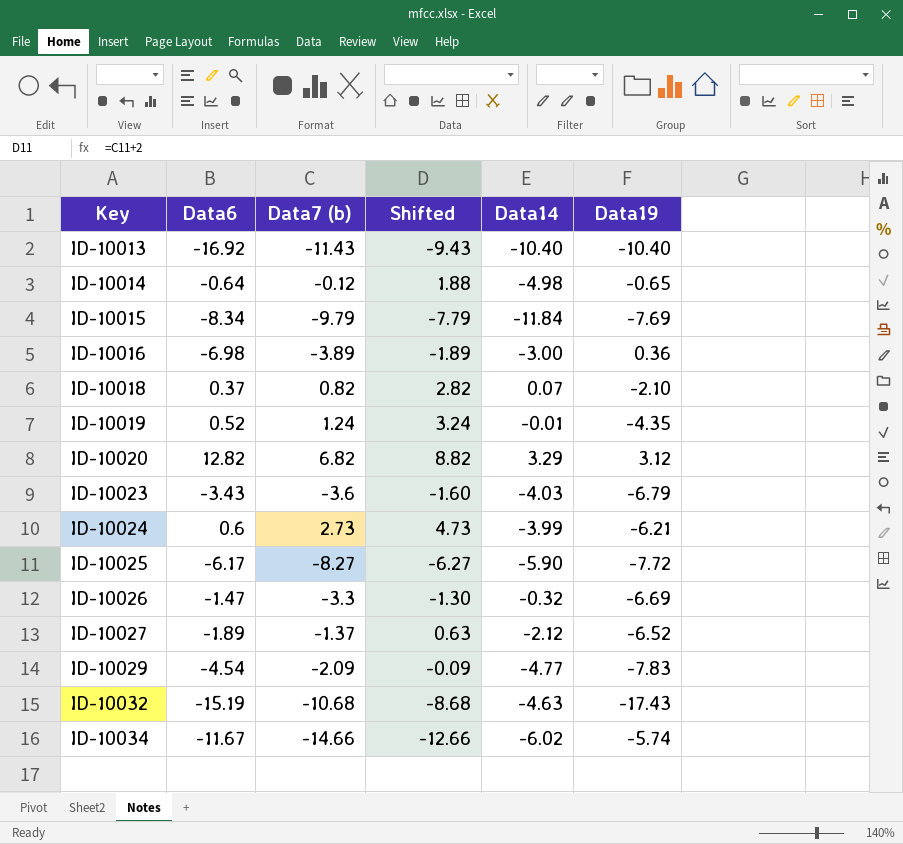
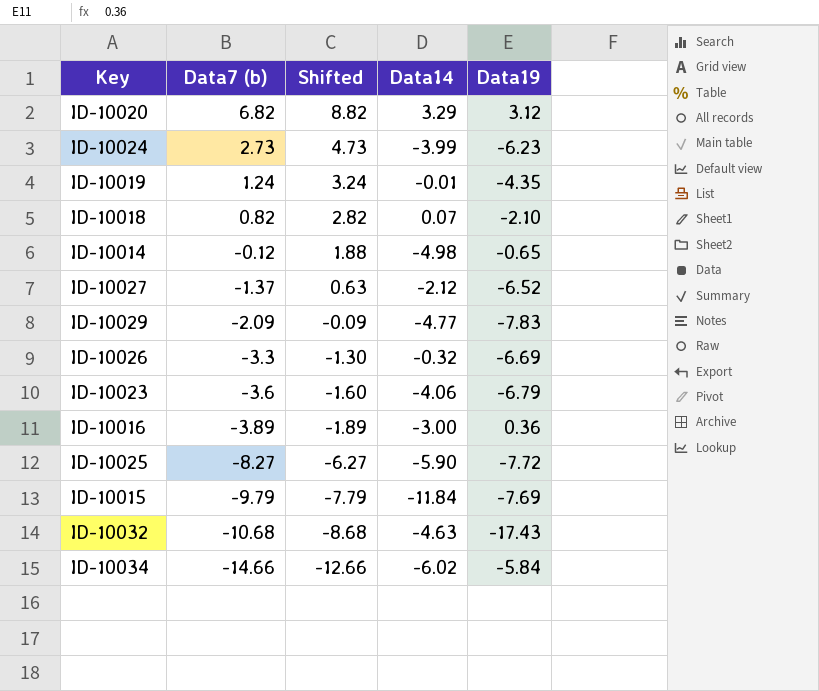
row order: Key ascending -> Data7 (b) descending
column Data6 | position: 2 -> none
row ID-10013: -16.92 | -11.43 | -9.43 | -10.40 | -10.40 -> none
ID-10024 | Data19: -6.21 -> -6.23
ID-10023 | Data14: -4.03 -> -4.06
ID-10034 | Data19: -5.74 -> -5.84

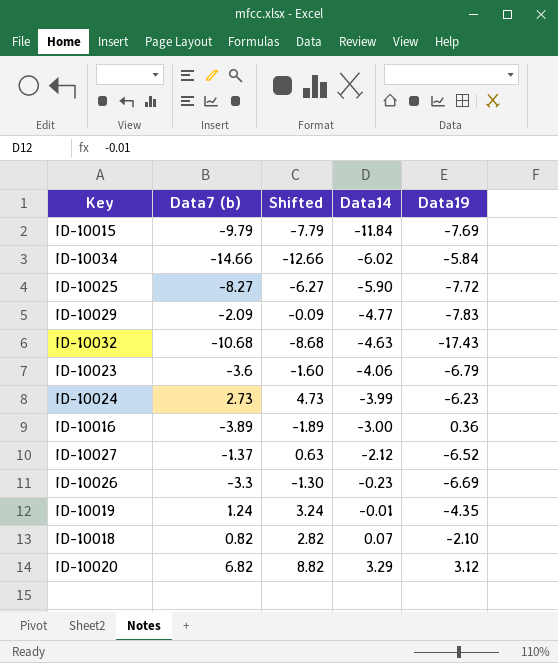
row order: Data7 (b) descending -> Data14 ascending
row ID-10014: -0.12 | 1.88 | -4.98 | -0.65 -> none
ID-10026 | Data14: -0.32 -> -0.23

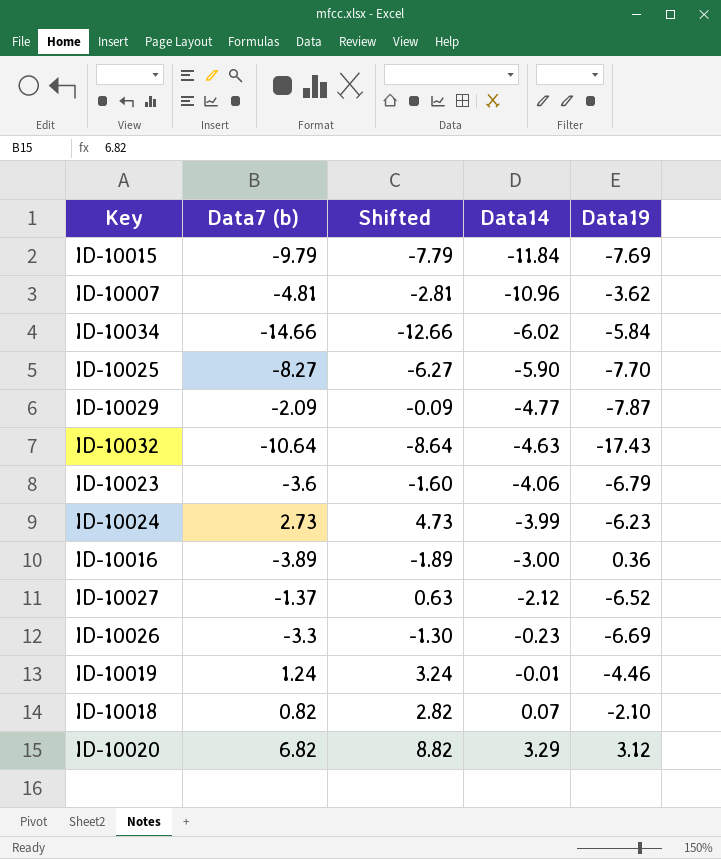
row ID-10007: none -> -4.81 | -2.81 | -10.96 | -3.62
ID-10025 | Data19: -7.72 -> -7.70
ID-10029 | Data19: -7.83 -> -7.87
ID-10032 | Data7 (b): -10.68 -> -10.64
ID-10032 | Shifted: -8.68 -> -8.64
ID-10019 | Data19: -4.35 -> -4.46

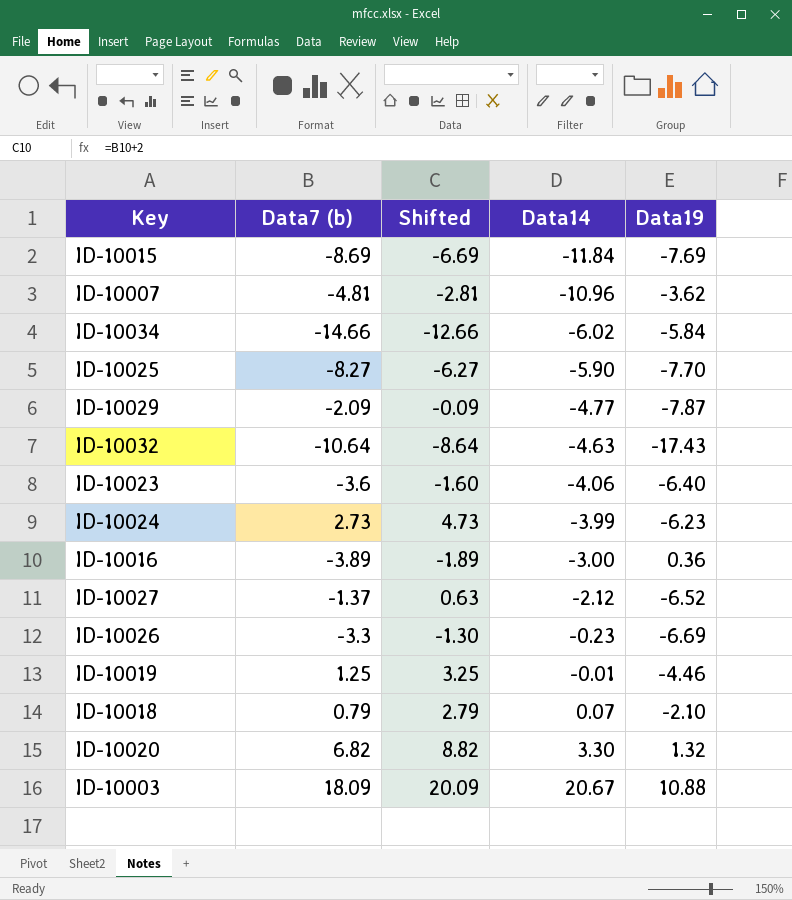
ID-10015 | Data7 (b): -9.79 -> -8.69
ID-10015 | Shifted: -7.79 -> -6.69
ID-10023 | Data19: -6.79 -> -6.40
ID-10019 | Data7 (b): 1.24 -> 1.25
ID-10019 | Shifted: 3.24 -> 3.25
ID-10018 | Data7 (b): 0.82 -> 0.79
ID-10018 | Shifted: 2.82 -> 2.79
ID-10020 | Data14: 3.29 -> 3.30
ID-10020 | Data19: 3.12 -> 1.32
row ID-10003: none -> 18.09 | 20.09 | 20.67 | 10.88

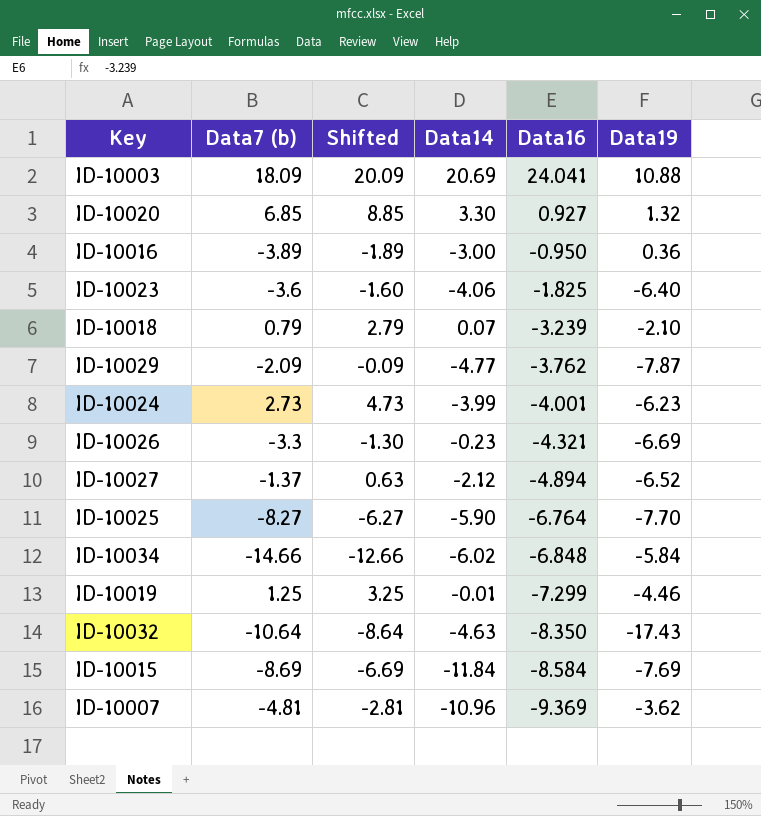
row order: Data14 ascending -> Data16 descending
column Data16 | position: none -> 5
ID-10003 | Data14: 20.67 -> 20.69
ID-10020 | Data7 (b): 6.82 -> 6.85
ID-10020 | Shifted: 8.82 -> 8.85

